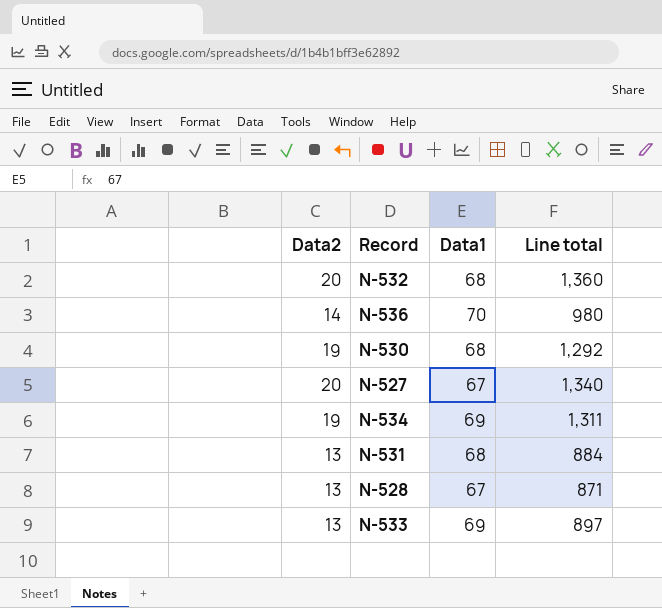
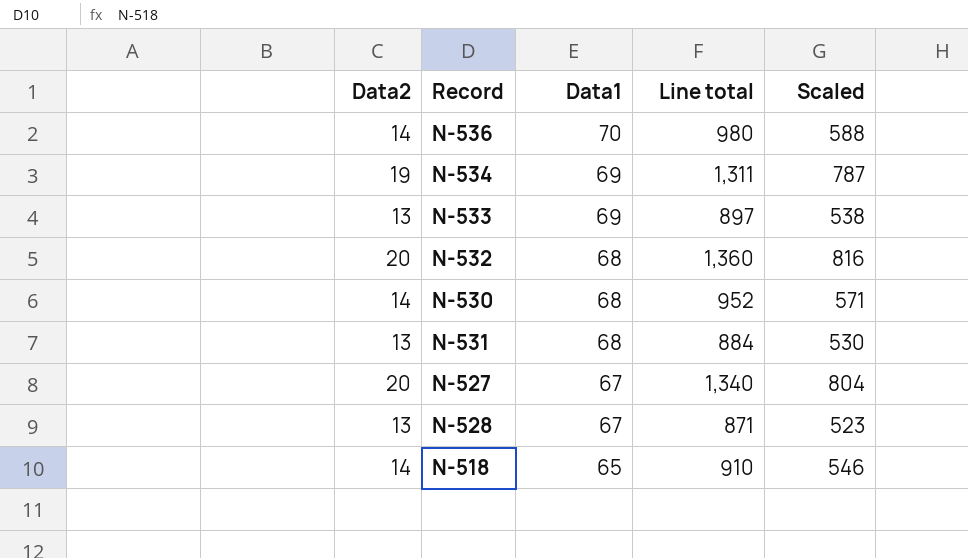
row order: none -> Data1 descending
column Scaled | formula: none -> [Line total] * 0.6
N-530 | Data2: 19 -> 14
N-530 | Line total: 1,292 -> 952
row N-518: none -> 14 | 65 | 910 | 546

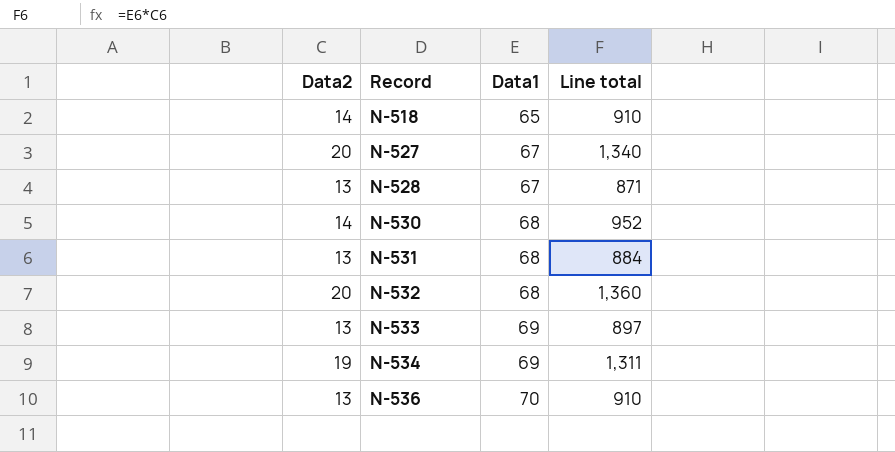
row order: Data1 descending -> Record ascending
column Scaled | formula: [Line total] * 0.6 -> none
N-536 | Data2: 14 -> 13
N-536 | Line total: 980 -> 910

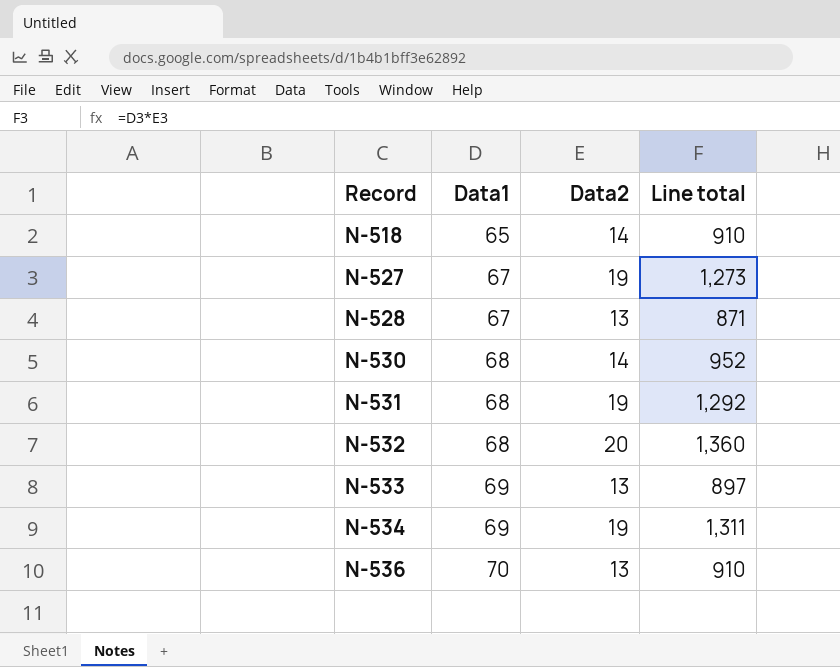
column Data2 | position: 1 -> 3
N-527 | Data2: 20 -> 19
N-527 | Line total: 1,340 -> 1,273
N-531 | Data2: 13 -> 19
N-531 | Line total: 884 -> 1,292

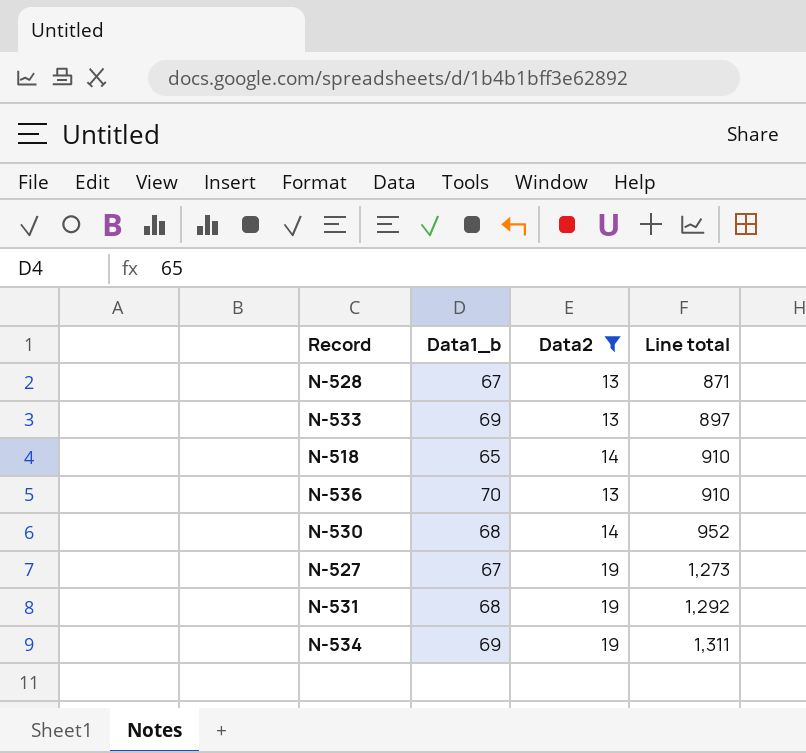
filter: none -> Data2 != 20
row order: Record ascending -> Line total ascending
column name: Data1 -> Data1_b

